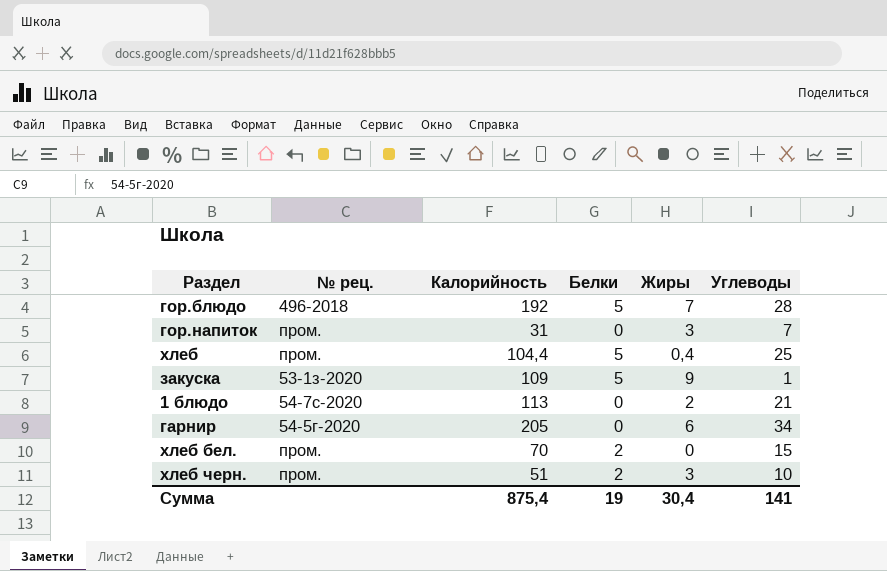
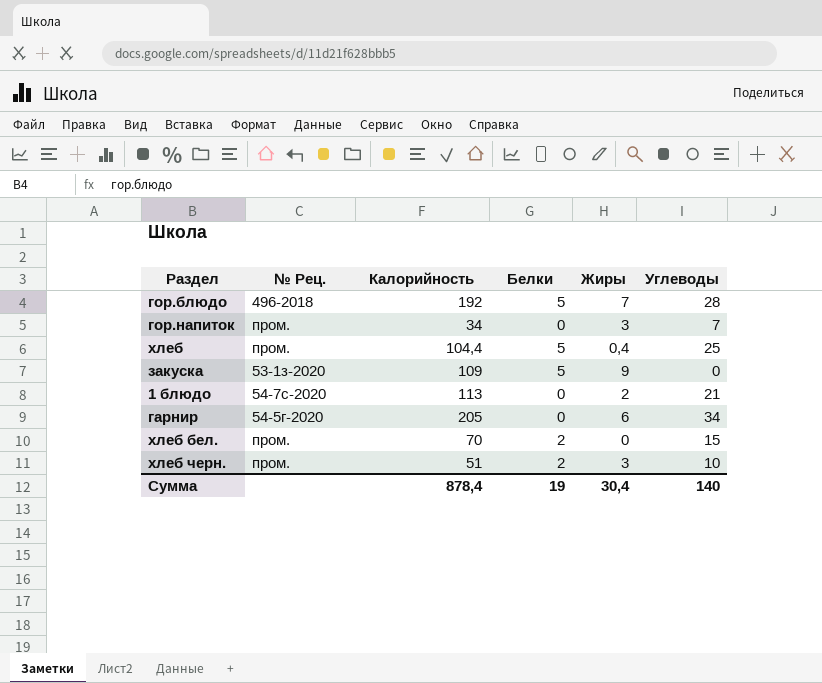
column name: № рец. -> № Рец.
гор.напиток | Калорийность: 31 -> 34
закуска | Углеводы: 1 -> 0
Сумма | Калорийность: 875,4 -> 878,4
Сумма | Углеводы: 141 -> 140

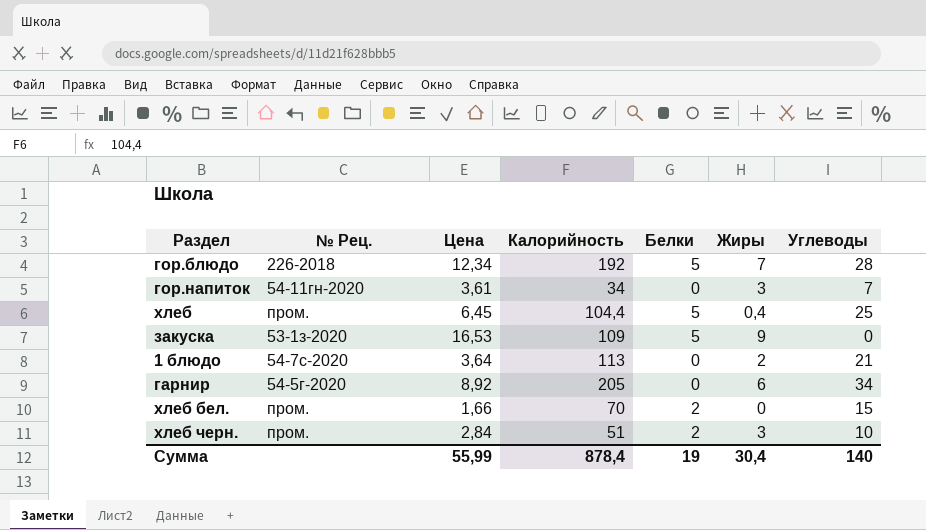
column Цена | position: none -> 3
гор.блюдо | № Рец.: 496-2018 -> 226-2018
гор.напиток | № Рец.: пром. -> 54-11гн-2020

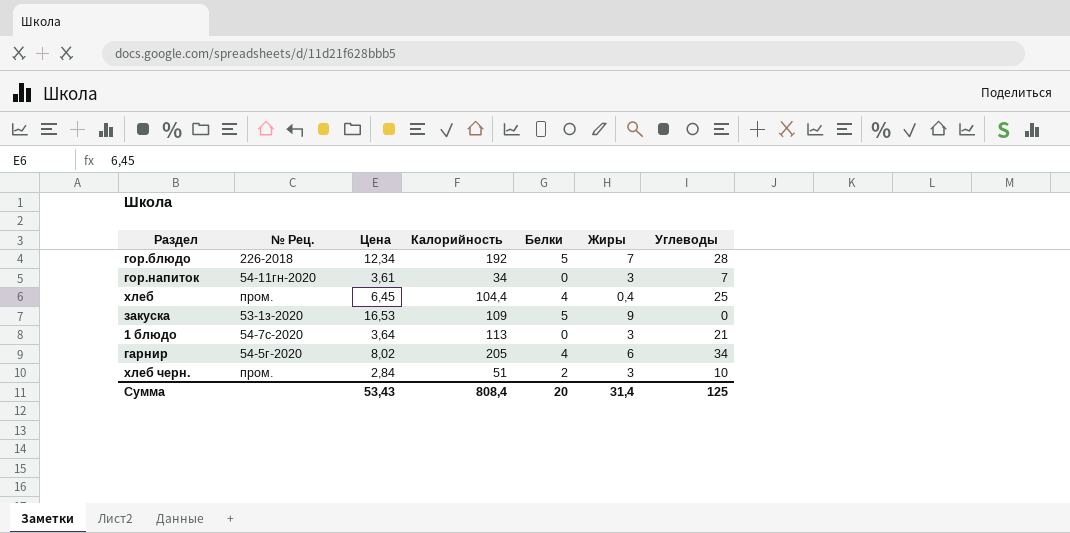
row хлеб бел.: пром. | 1,66 | 70 | 2 | 0 | 15 -> none
хлеб | Белки: 5 -> 4
1 блюдо | Жиры: 2 -> 3
гарнир | Цена: 8,92 -> 8,02
гарнир | Белки: 0 -> 4
Сумма | Цена: 55,99 -> 53,43
Сумма | Калорийность: 878,4 -> 808,4
Сумма | Белки: 19 -> 20
Сумма | Жиры: 30,4 -> 31,4
Сумма | Углеводы: 140 -> 125

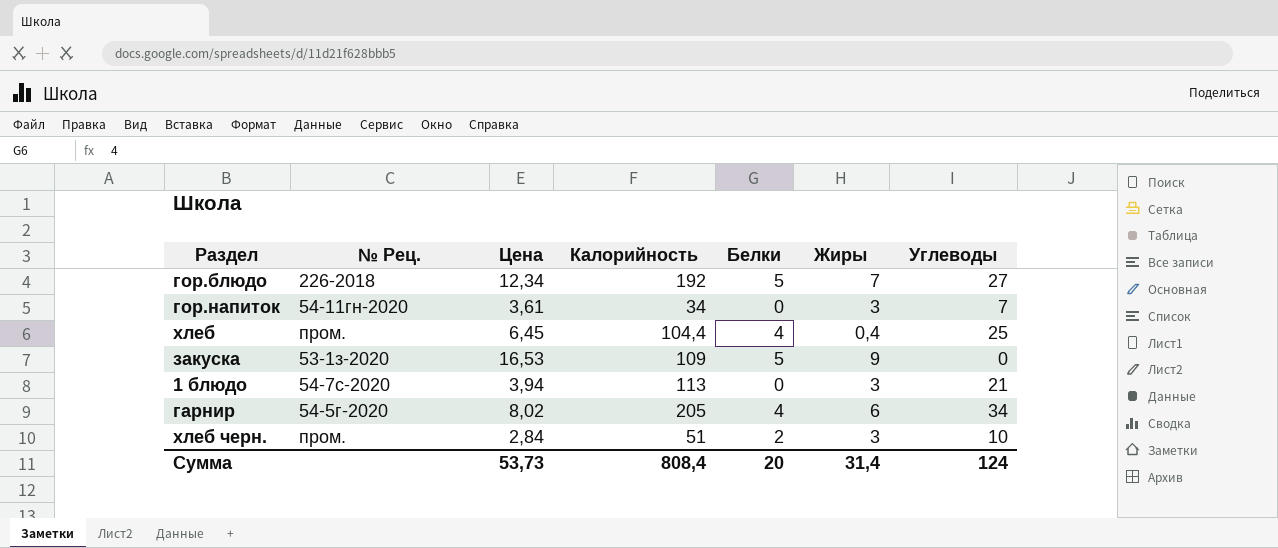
гор.блюдо | Углеводы: 28 -> 27
1 блюдо | Цена: 3,64 -> 3,94
Сумма | Цена: 53,43 -> 53,73
Сумма | Углеводы: 125 -> 124

